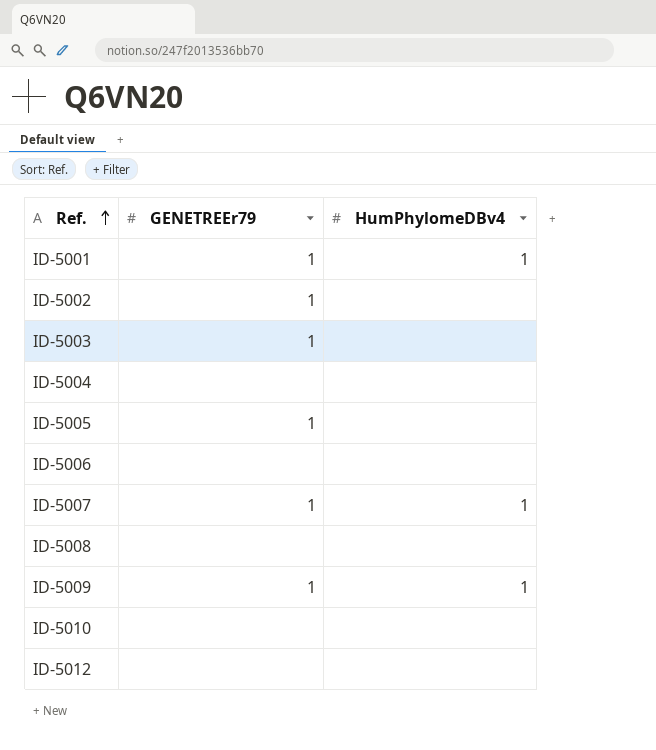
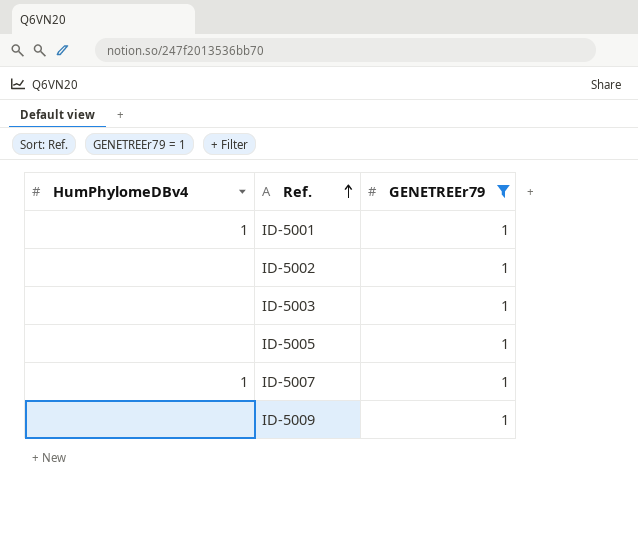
filter: none -> GENETREEr79 = 1
column HumPhylomeDBv4 | position: 3 -> 1
ID-5009 | HumPhylomeDBv4: 1 -> none

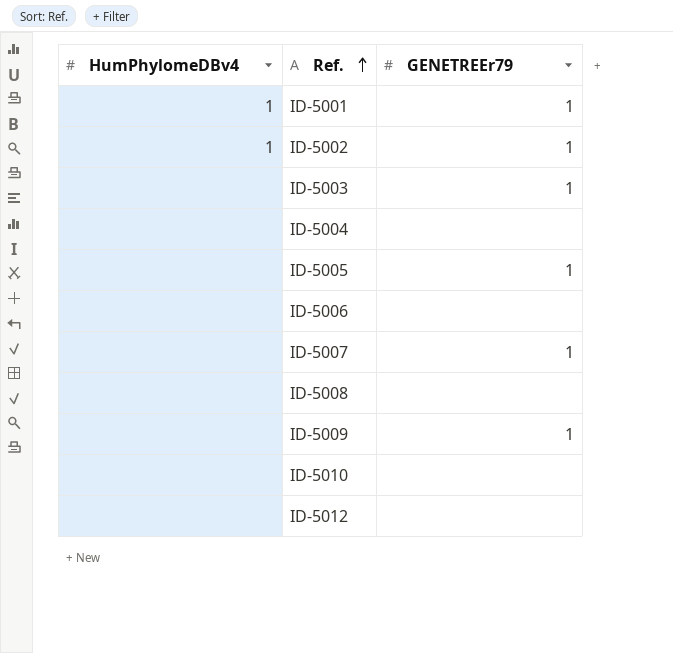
filter: GENETREEr79 = 1 -> none
ID-5002 | HumPhylomeDBv4: none -> 1
ID-5007 | HumPhylomeDBv4: 1 -> none

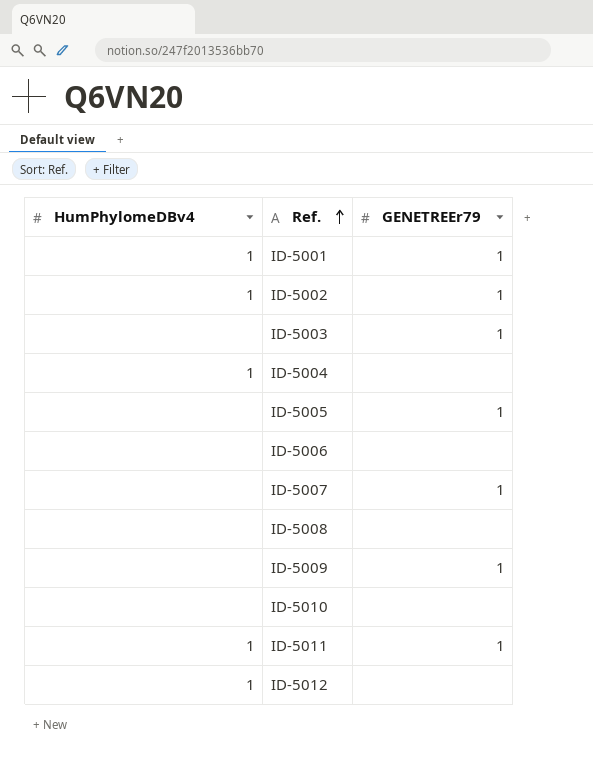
ID-5004 | HumPhylomeDBv4: none -> 1
row ID-5011: none -> 1 | 1
ID-5012 | HumPhylomeDBv4: none -> 1

